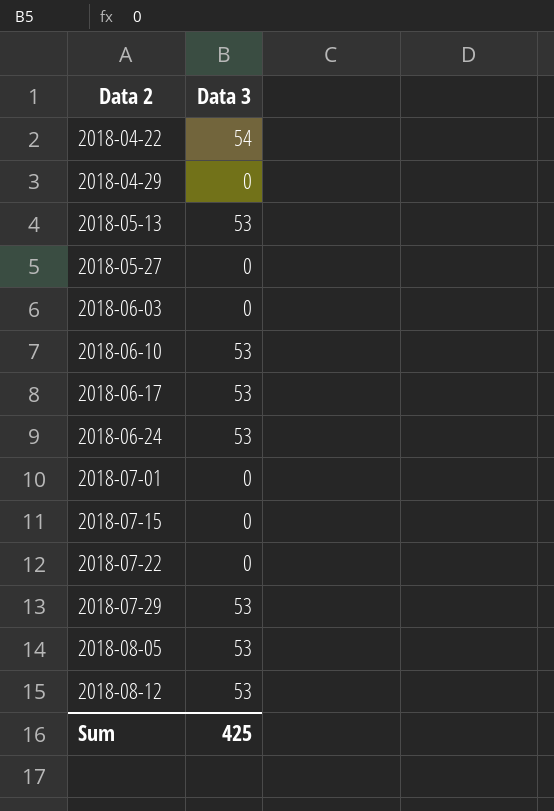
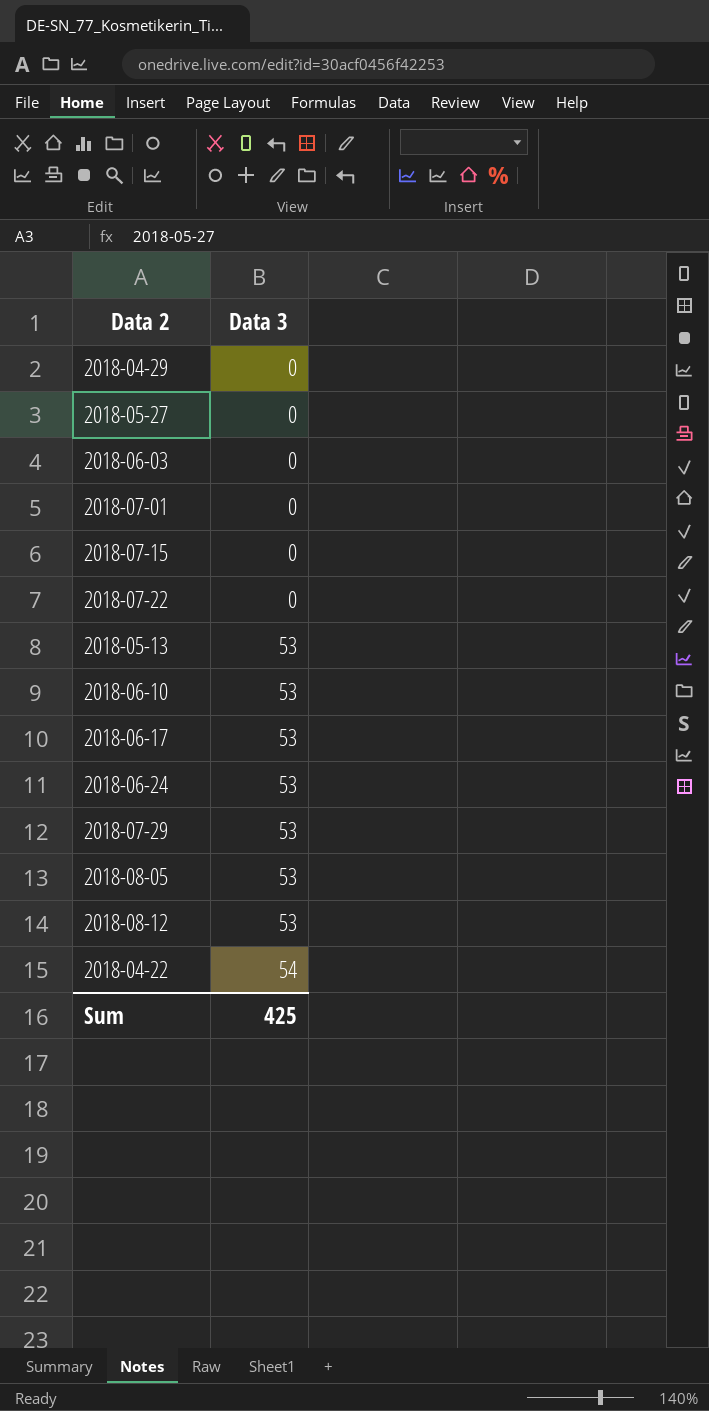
row order: Data 2 ascending -> Data 3 ascending

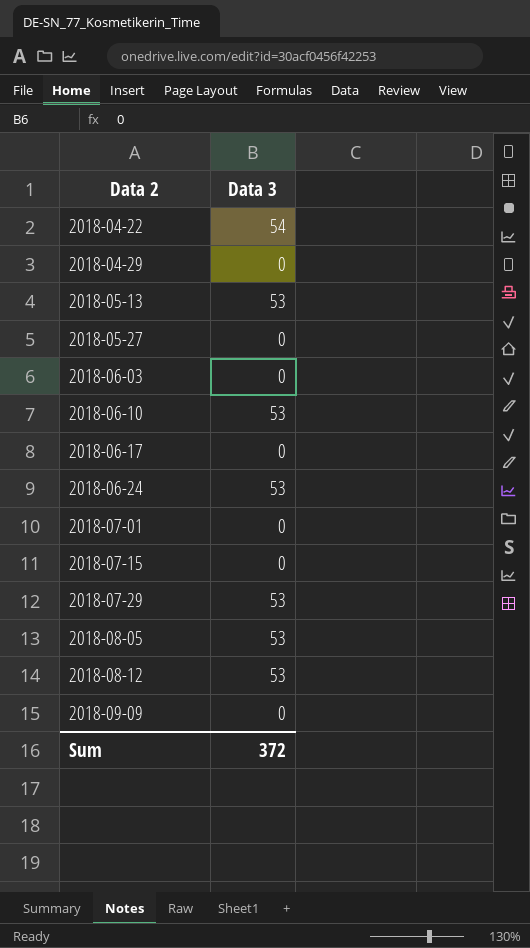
row order: Data 3 ascending -> Data 2 ascending
row 2018-07-22: 0 -> none
2018-06-17 | Data 3: 53 -> 0
row 2018-09-09: none -> 0
Sum | Data 3: 425 -> 372

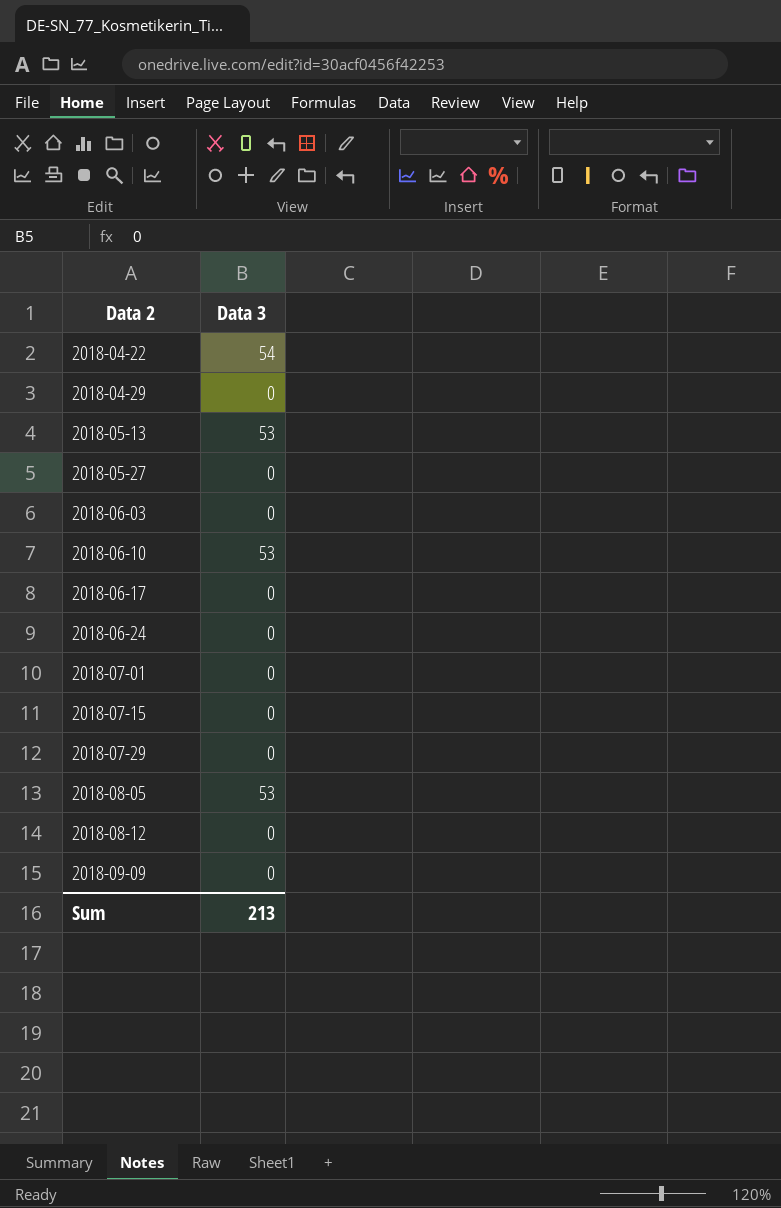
2018-06-24 | Data 3: 53 -> 0
2018-07-29 | Data 3: 53 -> 0
2018-08-12 | Data 3: 53 -> 0
Sum | Data 3: 372 -> 213

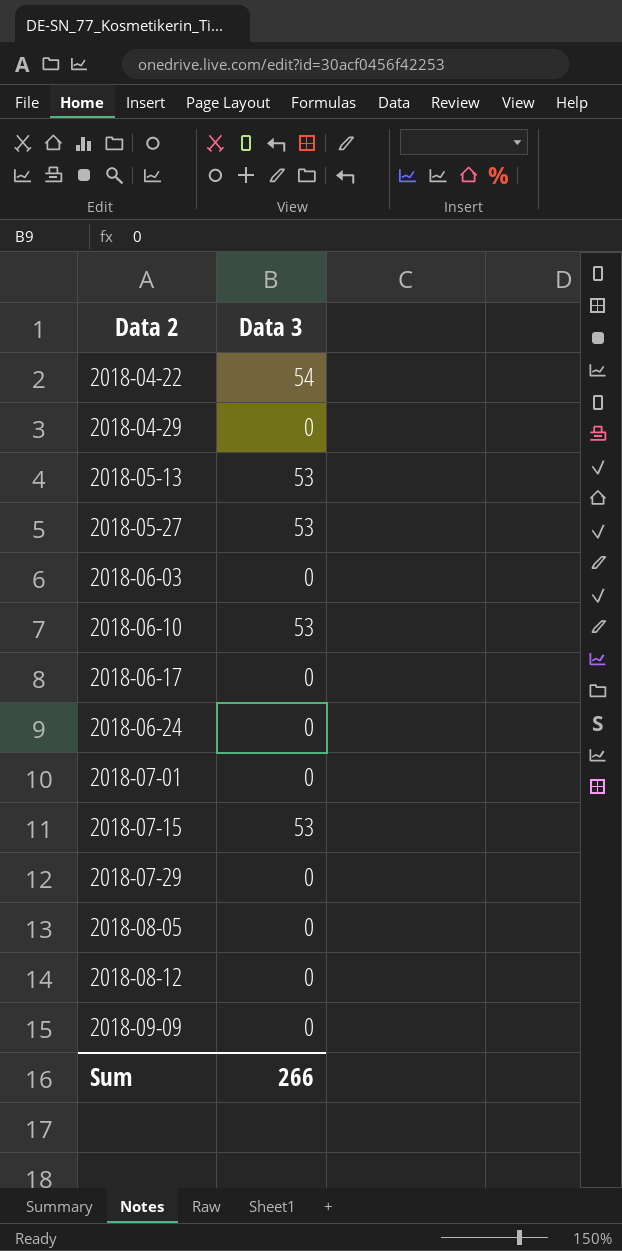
2018-05-27 | Data 3: 0 -> 53
2018-07-15 | Data 3: 0 -> 53
2018-08-05 | Data 3: 53 -> 0
Sum | Data 3: 213 -> 266

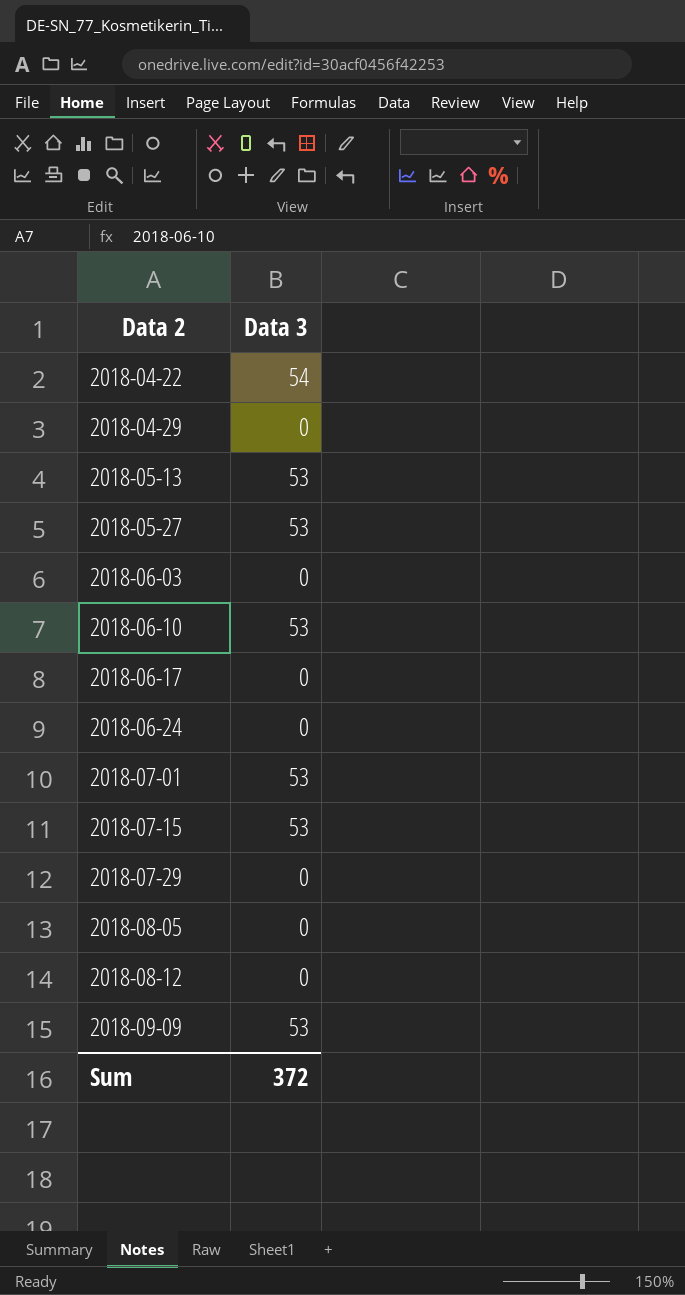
2018-07-01 | Data 3: 0 -> 53
2018-09-09 | Data 3: 0 -> 53
Sum | Data 3: 266 -> 372

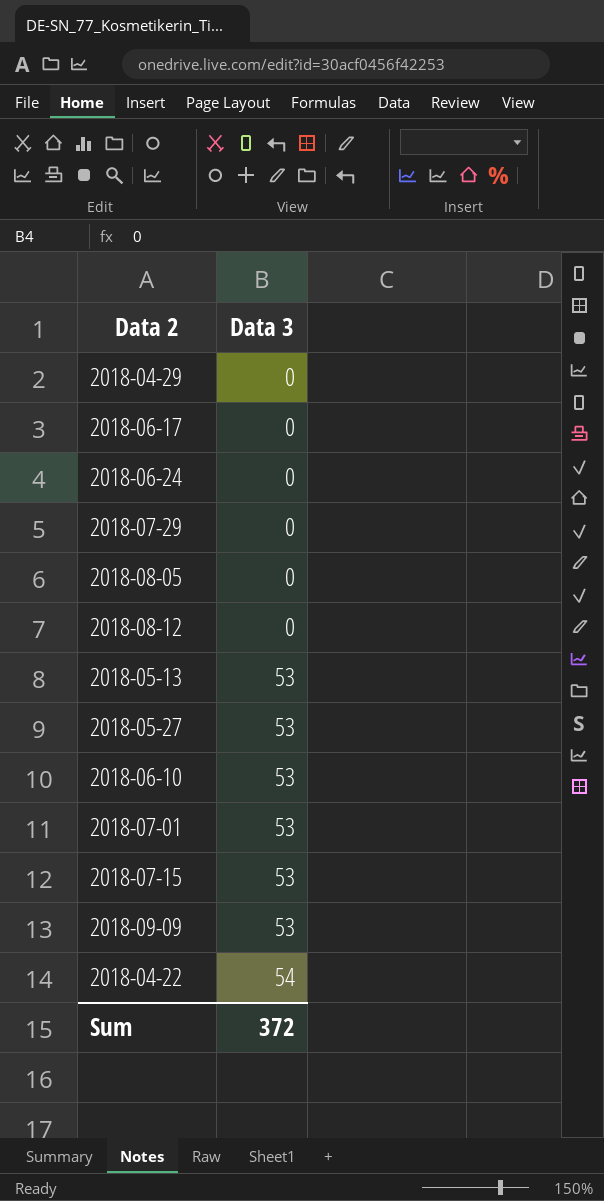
row order: Data 2 ascending -> Data 3 ascending
row 2018-06-03: 0 -> none

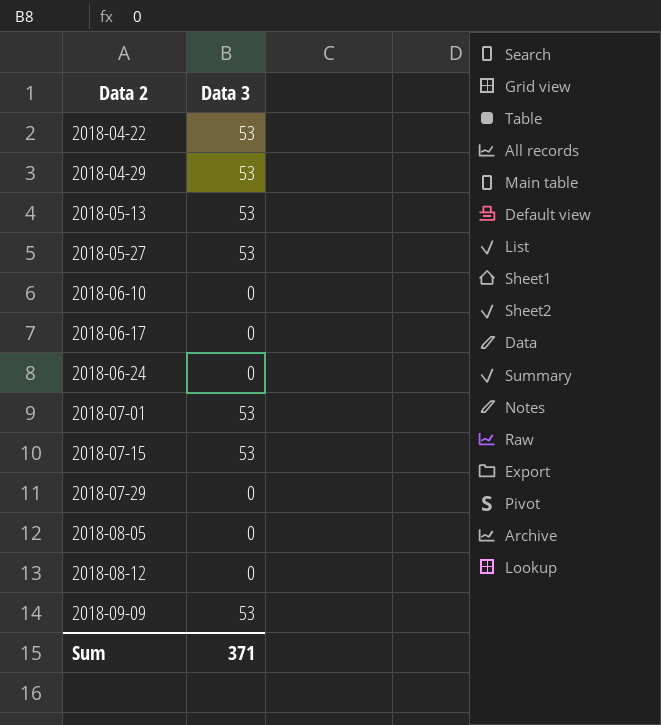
row order: Data 3 ascending -> Data 2 ascending
2018-04-22 | Data 3: 54 -> 53
2018-04-29 | Data 3: 0 -> 53
2018-06-10 | Data 3: 53 -> 0
Sum | Data 3: 372 -> 371

